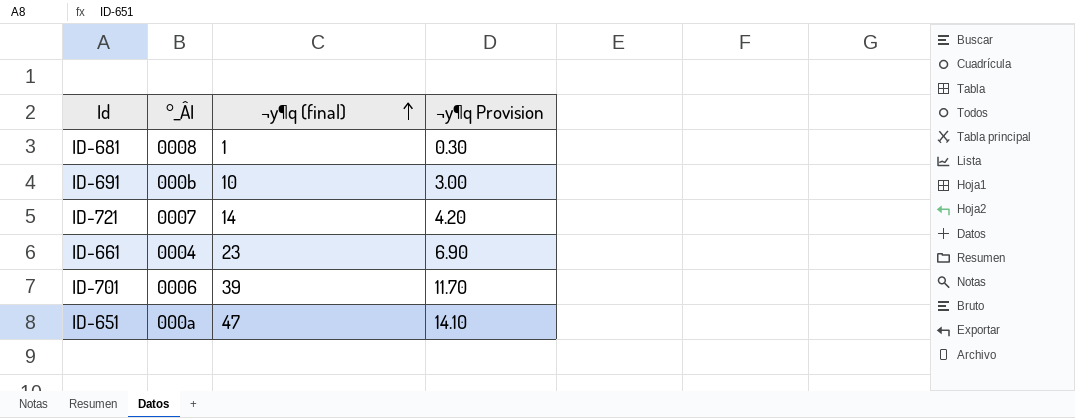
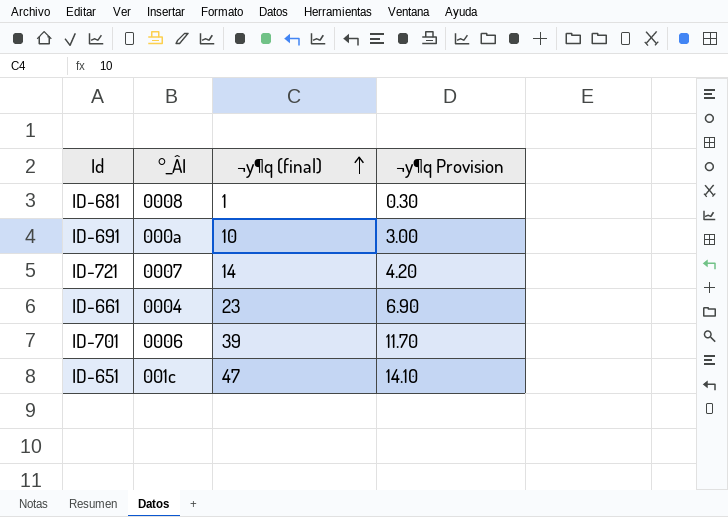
ID-691 | °_ÂI: 000b -> 000a
ID-651 | °_ÂI: 000a -> 001c

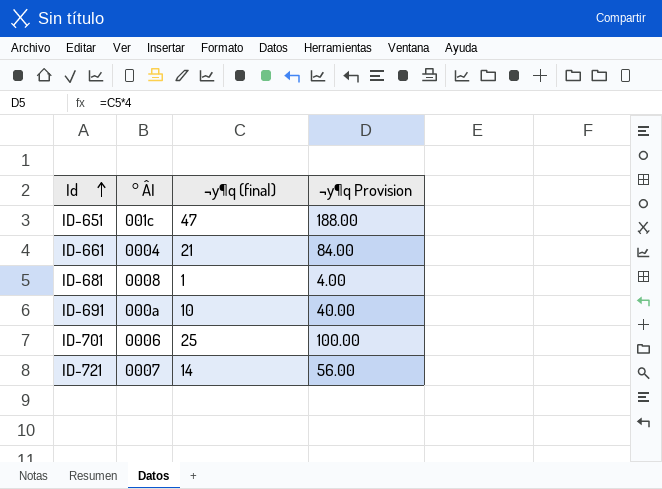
row order: ¬y¶q (final) ascending -> Id ascending
column name: °_ÂI -> ° ÂI
column ¬y¶q Provision | formula: [¬y¶q (final)] * 0.3 -> [¬y¶q (final)] * 4
ID-661 | ¬y¶q (final): 23 -> 21
ID-701 | ¬y¶q (final): 39 -> 25

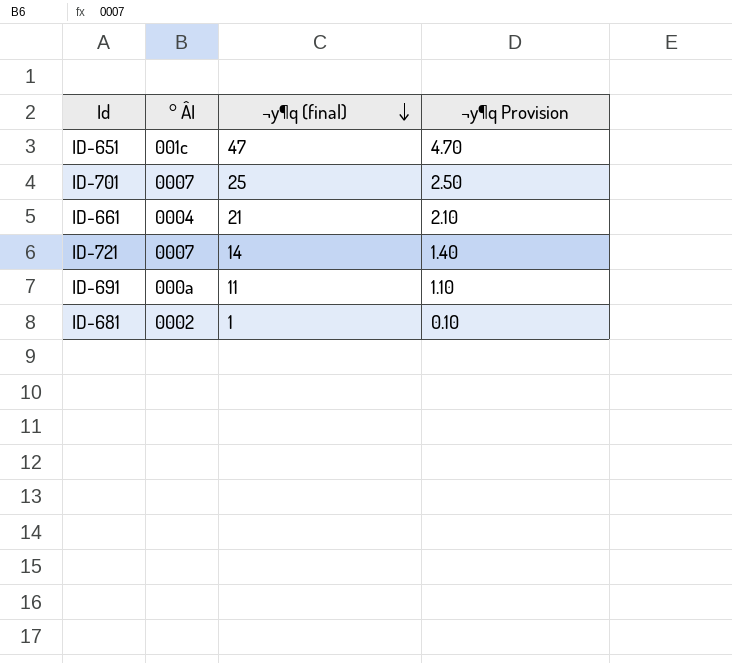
row order: Id ascending -> ¬y¶q (final) descending
column ¬y¶q Provision | formula: [¬y¶q (final)] * 4 -> [¬y¶q (final)] * 0.1
ID-701 | ° ÂI: 0006 -> 0007
ID-691 | ¬y¶q (final): 10 -> 11
ID-681 | ° ÂI: 0008 -> 0002

